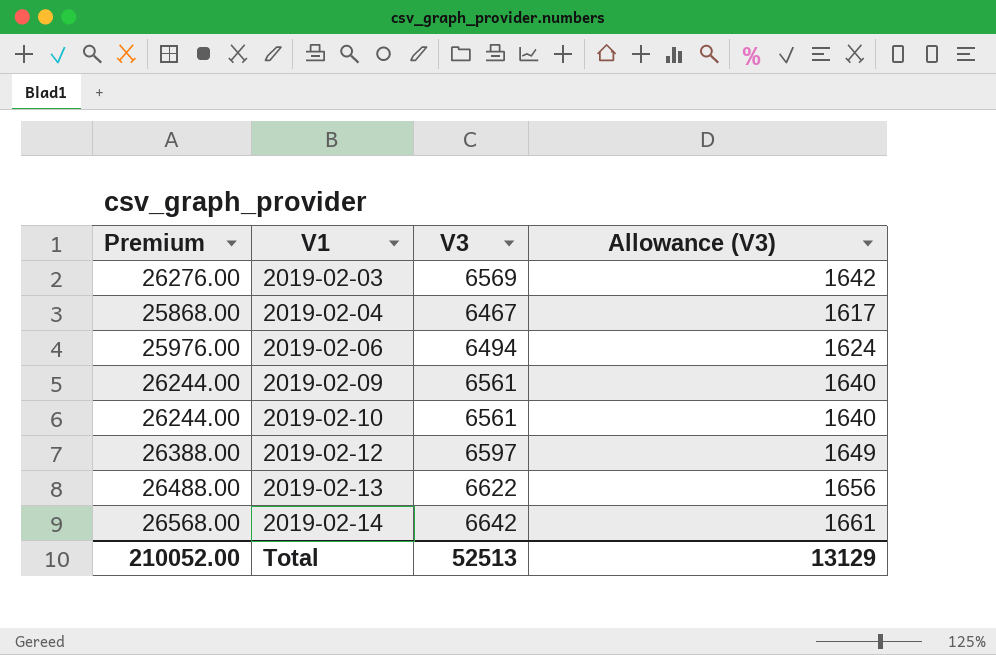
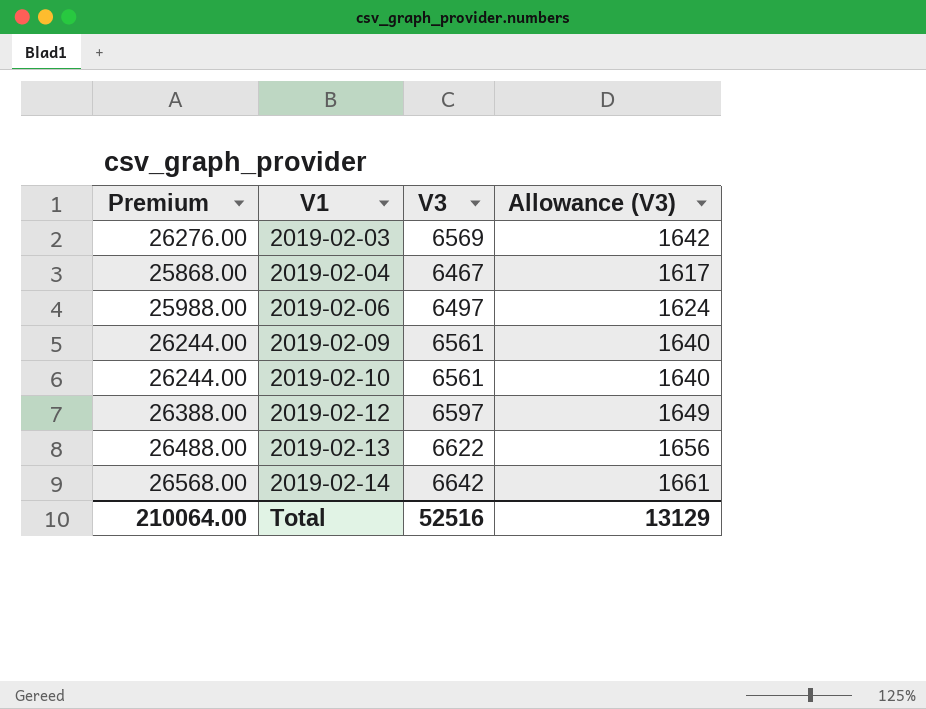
2019-02-06 | Premium: 25976.00 -> 25988.00
2019-02-06 | V3: 6494 -> 6497
Total | Premium: 210052.00 -> 210064.00
Total | V3: 52513 -> 52516

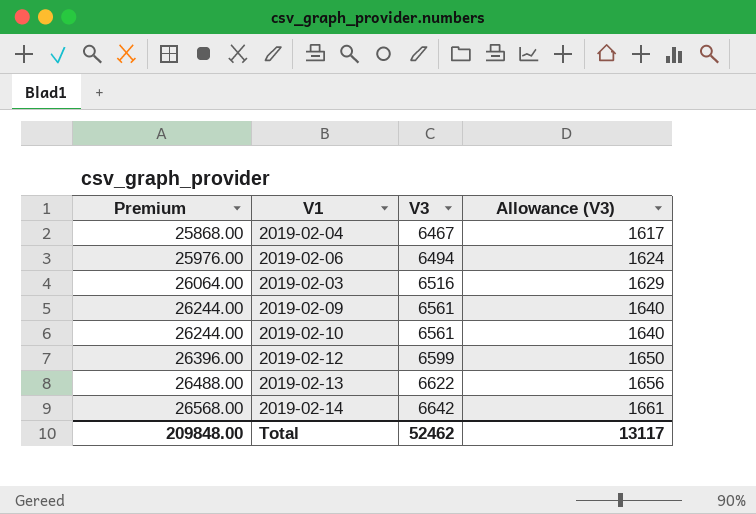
row order: V1 ascending -> Premium ascending
2019-02-06 | Premium: 25988.00 -> 25976.00
2019-02-06 | V3: 6497 -> 6494
2019-02-03 | Premium: 26276.00 -> 26064.00
2019-02-03 | V3: 6569 -> 6516
2019-02-03 | Allowance (V3): 1642 -> 1629
2019-02-12 | Premium: 26388.00 -> 26396.00
2019-02-12 | V3: 6597 -> 6599
2019-02-12 | Allowance (V3): 1649 -> 1650
Total | Premium: 210064.00 -> 209848.00
Total | V3: 52516 -> 52462
Total | Allowance (V3): 13129 -> 13117

